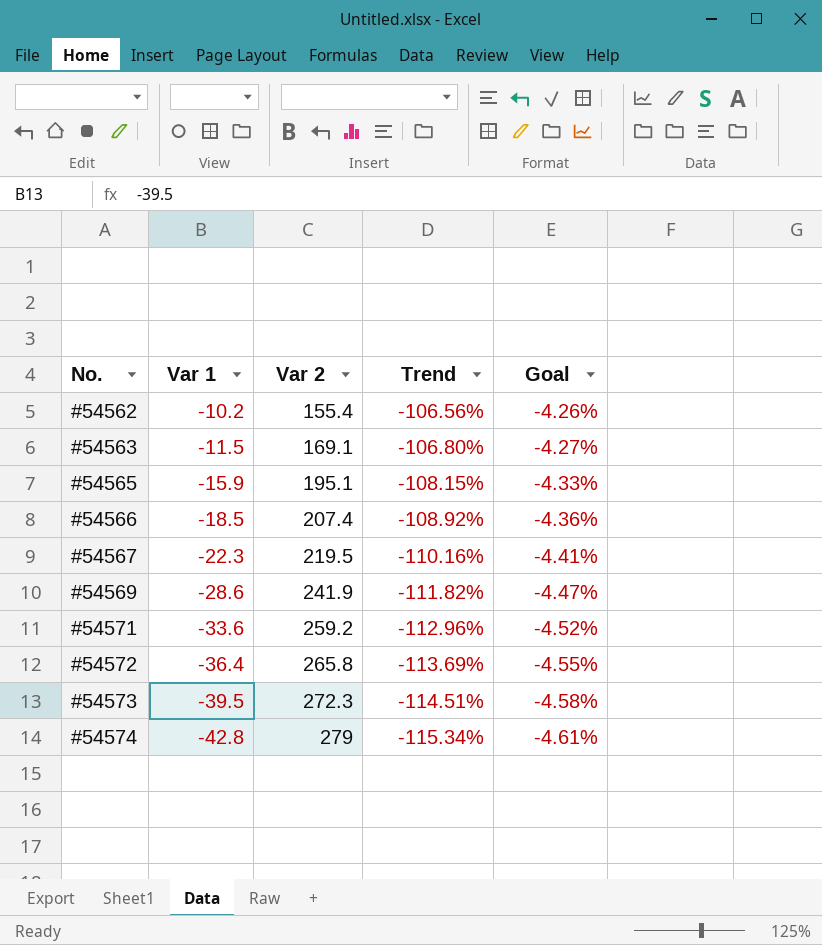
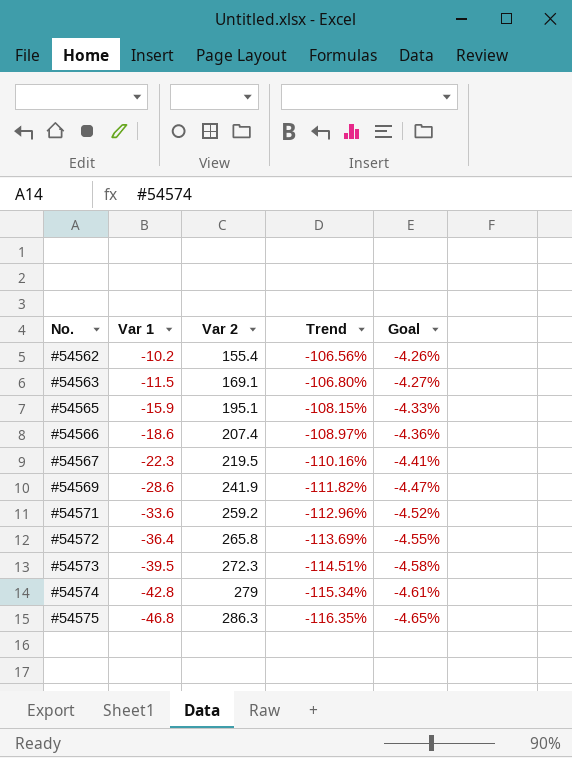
#54566 | Var 1: -18.5 -> -18.6
#54566 | Trend: -108.92% -> -108.97%
row #54575: none -> -46.8 | 286.3 | -116.35% | -4.65%

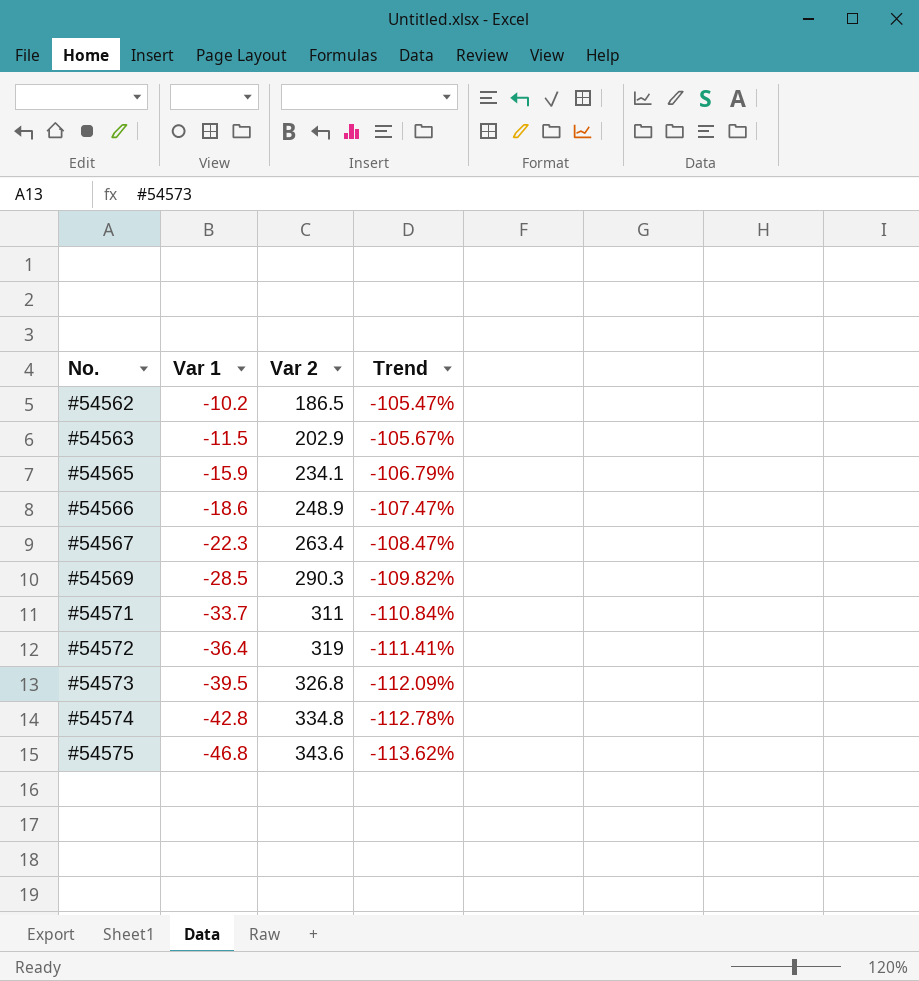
column Goal | formula: [Trend] * 0.04 -> none
#54562 | Var 2: 155.4 -> 186.5
#54562 | Trend: -106.56% -> -105.47%
#54563 | Var 2: 169.1 -> 202.9
#54563 | Trend: -106.80% -> -105.67%
#54565 | Var 2: 195.1 -> 234.1
#54565 | Trend: -108.15% -> -106.79%
#54566 | Var 2: 207.4 -> 248.9
#54566 | Trend: -108.97% -> -107.47%
#54567 | Var 2: 219.5 -> 263.4
#54567 | Trend: -110.16% -> -108.47%
#54569 | Var 1: -28.6 -> -28.5
#54569 | Var 2: 241.9 -> 290.3
#54569 | Trend: -111.82% -> -109.82%
#54571 | Var 1: -33.6 -> -33.7
#54571 | Var 2: 259.2 -> 311
#54571 | Trend: -112.96% -> -110.84%
#54572 | Var 2: 265.8 -> 319
#54572 | Trend: -113.69% -> -111.41%
#54573 | Var 2: 272.3 -> 326.8
#54573 | Trend: -114.51% -> -112.09%
#54574 | Var 2: 279 -> 334.8
#54574 | Trend: -115.34% -> -112.78%
#54575 | Var 2: 286.3 -> 343.6
#54575 | Trend: -116.35% -> -113.62%

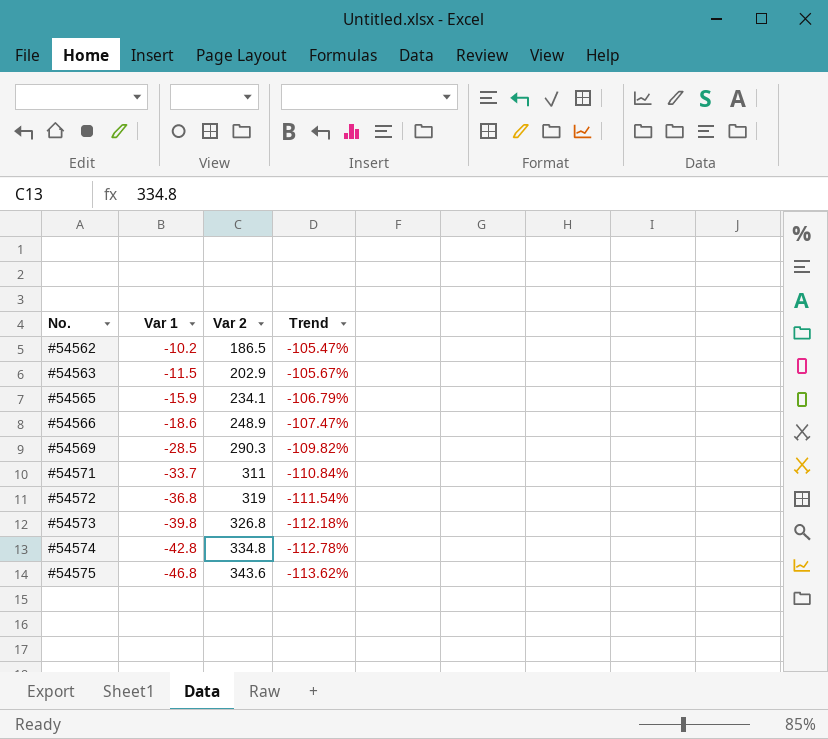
row #54567: -22.3 | 263.4 | -108.47% -> none
#54572 | Var 1: -36.4 -> -36.8
#54572 | Trend: -111.41% -> -111.54%
#54573 | Var 1: -39.5 -> -39.8
#54573 | Trend: -112.09% -> -112.18%

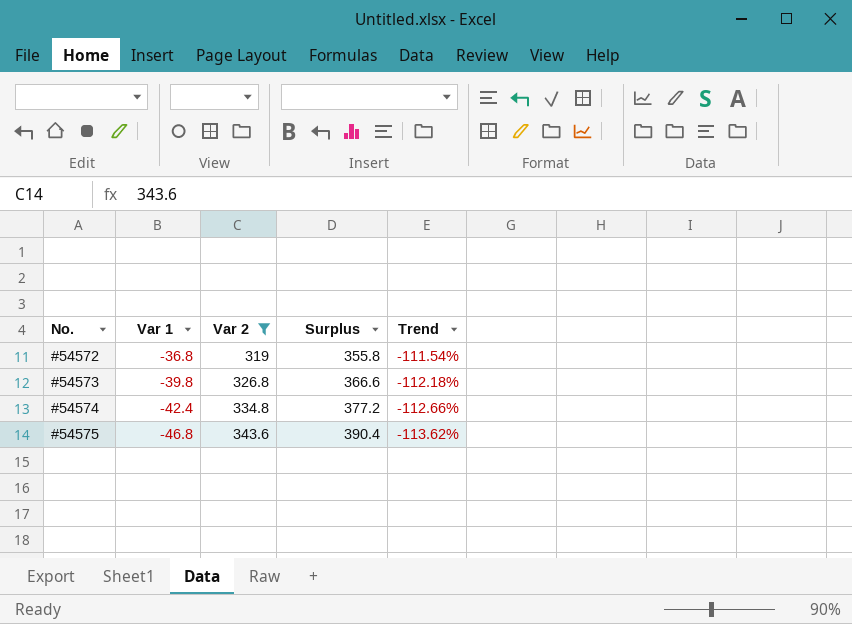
filter: none -> Var 2 >= 319
column Surplus | formula: none -> [Var 2] - [Var 1]
#54574 | Var 1: -42.8 -> -42.4
#54574 | Trend: -112.78% -> -112.66%

